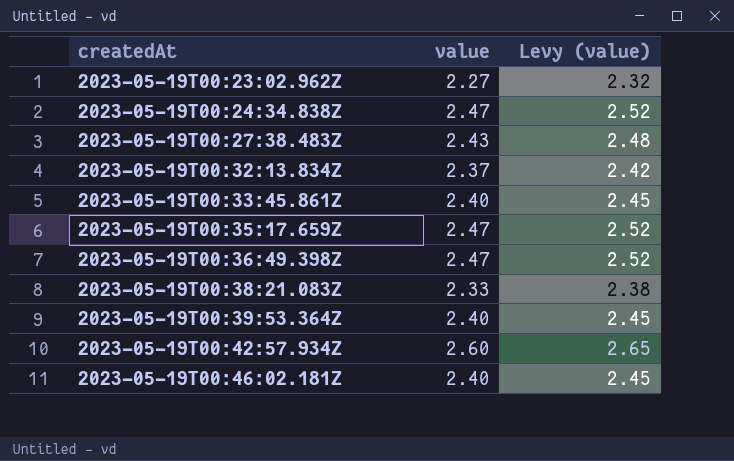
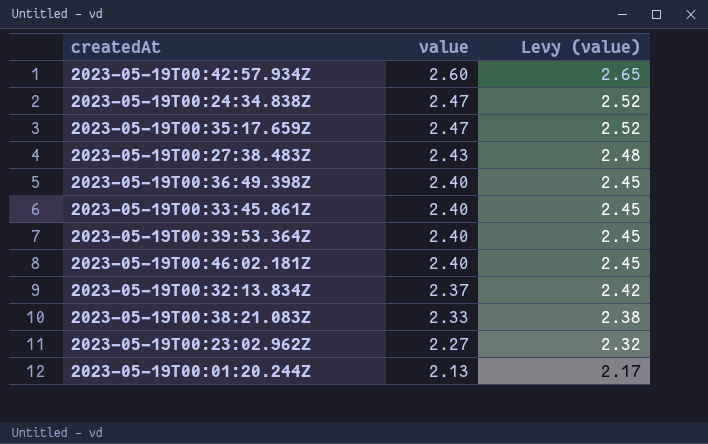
row order: createdAt ascending -> value descending
2023-05-19T00:36:49.398Z | value: 2.47 -> 2.40
2023-05-19T00:36:49.398Z | Levy (value): 2.52 -> 2.45
row 2023-05-19T00:01:20.244Z: none -> 2.13 | 2.17

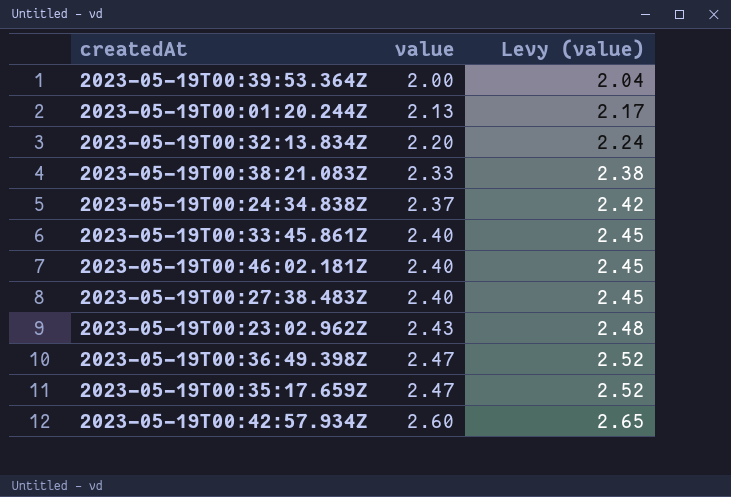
row order: value descending -> value ascending
2023-05-19T00:39:53.364Z | value: 2.40 -> 2.00
2023-05-19T00:39:53.364Z | Levy (value): 2.45 -> 2.04
2023-05-19T00:32:13.834Z | value: 2.37 -> 2.20
2023-05-19T00:32:13.834Z | Levy (value): 2.42 -> 2.24
2023-05-19T00:24:34.838Z | value: 2.47 -> 2.37
2023-05-19T00:24:34.838Z | Levy (value): 2.52 -> 2.42
2023-05-19T00:27:38.483Z | value: 2.43 -> 2.40
2023-05-19T00:27:38.483Z | Levy (value): 2.48 -> 2.45
2023-05-19T00:23:02.962Z | value: 2.27 -> 2.43
2023-05-19T00:23:02.962Z | Levy (value): 2.32 -> 2.48
2023-05-19T00:36:49.398Z | value: 2.40 -> 2.47
2023-05-19T00:36:49.398Z | Levy (value): 2.45 -> 2.52

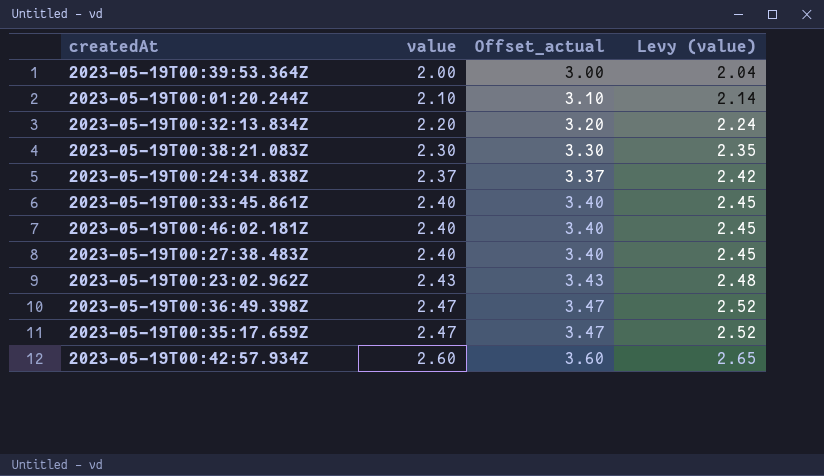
column Offset_actual | formula: none -> [value] + 1
2023-05-19T00:01:20.244Z | value: 2.13 -> 2.10
2023-05-19T00:01:20.244Z | Levy (value): 2.17 -> 2.14
2023-05-19T00:38:21.083Z | value: 2.33 -> 2.30
2023-05-19T00:38:21.083Z | Levy (value): 2.38 -> 2.35

